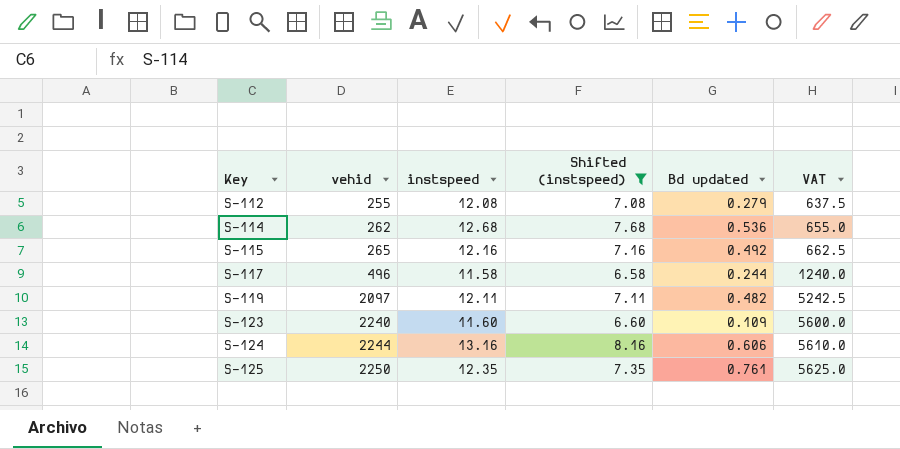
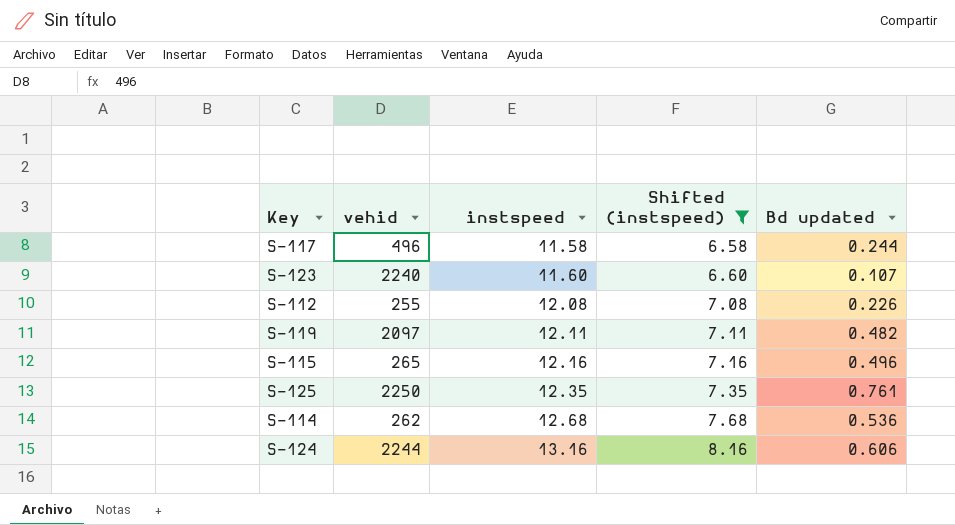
row order: Key ascending -> instspeed ascending
column VAT | formula: [vehid] * 2.5 -> none
S-123 | Bd updated: 0.109 -> 0.107
S-112 | Bd updated: 0.279 -> 0.226
S-115 | Bd updated: 0.492 -> 0.496

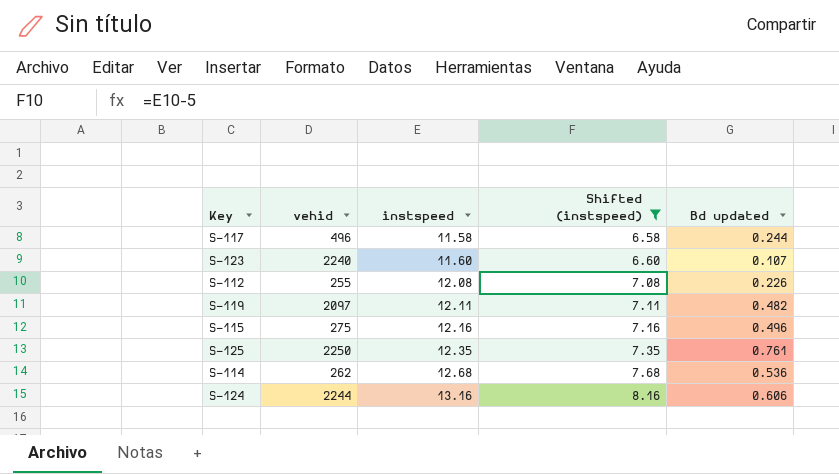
S-115 | vehid: 265 -> 275

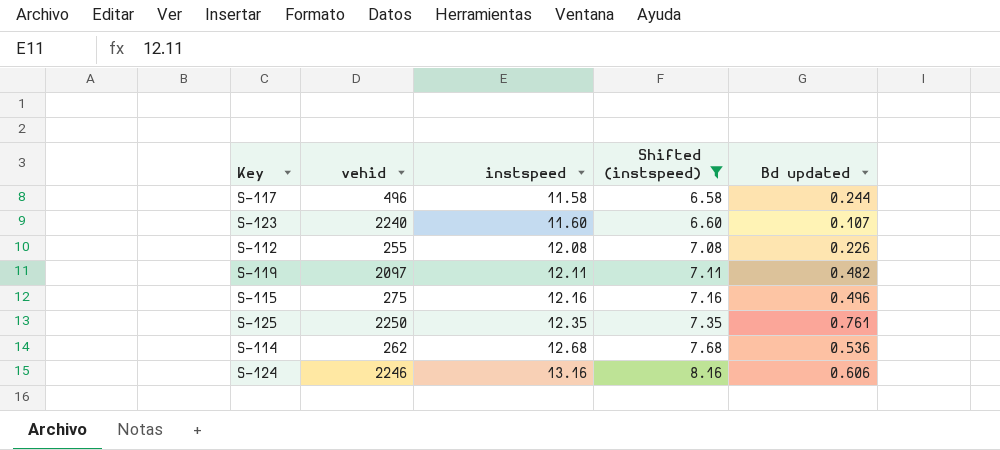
S-124 | vehid: 2244 -> 2246

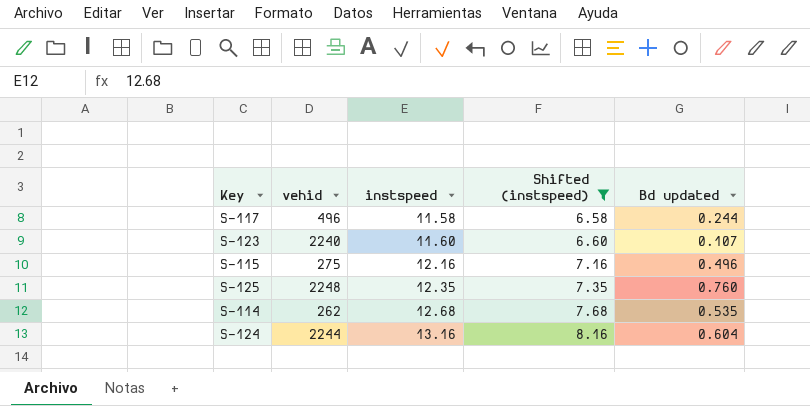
row S-112: 255 | 12.08 | 7.08 | 0.226 -> none
row S-119: 2097 | 12.11 | 7.11 | 0.482 -> none
S-125 | vehid: 2250 -> 2248
S-125 | Bd updated: 0.761 -> 0.760
S-114 | Bd updated: 0.536 -> 0.535
S-124 | vehid: 2246 -> 2244
S-124 | Bd updated: 0.606 -> 0.604

